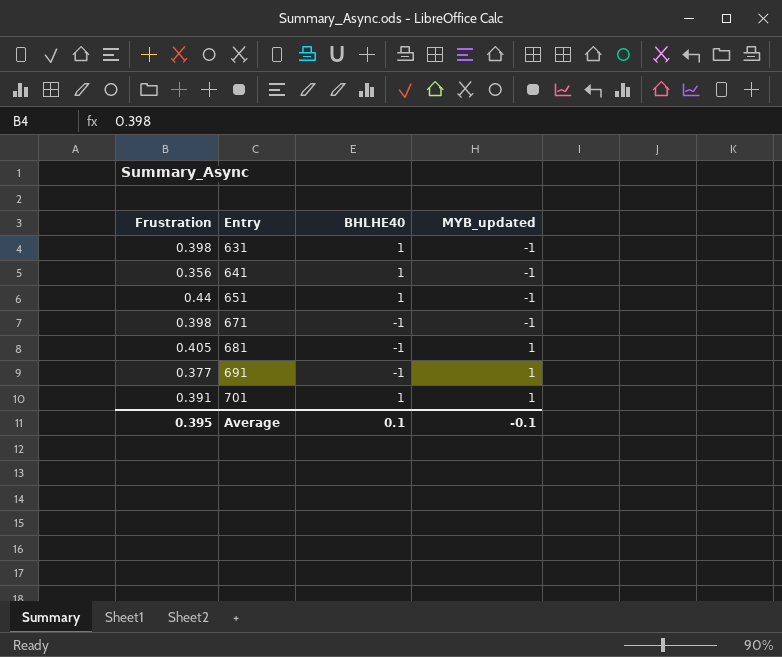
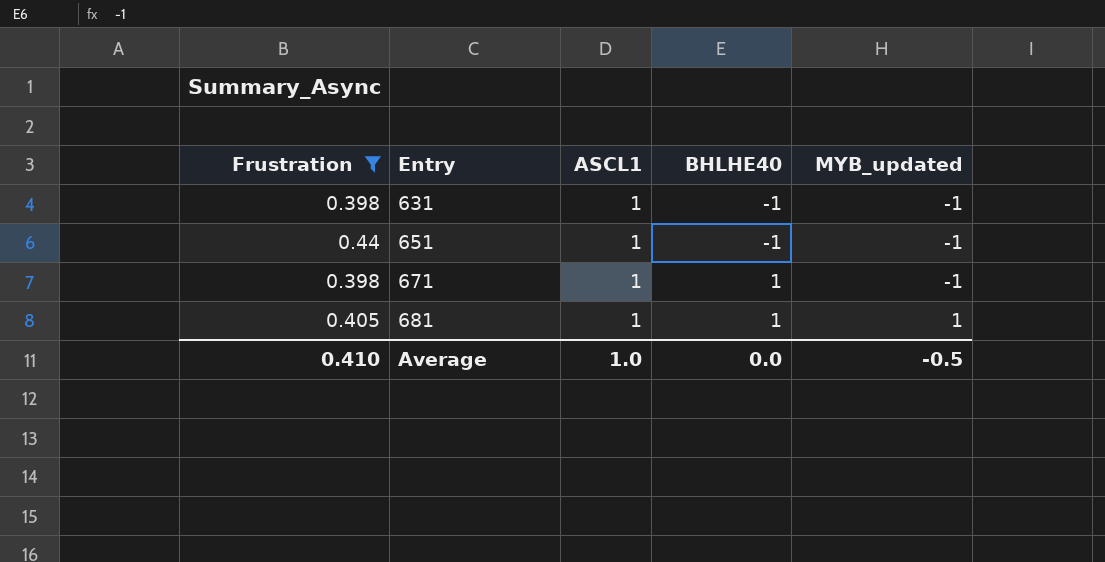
filter: none -> Frustration >= 0.398
column ASCL1 | position: none -> 3
631 | BHLHE40: 1 -> -1
651 | BHLHE40: 1 -> -1
671 | BHLHE40: -1 -> 1
681 | BHLHE40: -1 -> 1
Average | Frustration: 0.395 -> 0.410
Average | BHLHE40: 0.1 -> 0.0
Average | MYB_updated: -0.1 -> -0.5

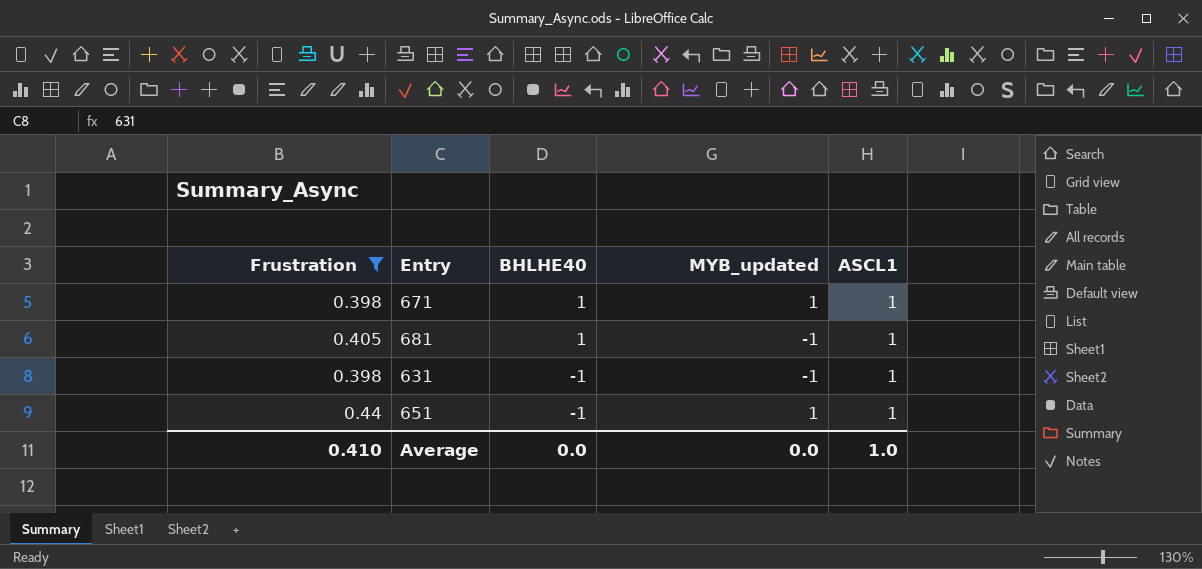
row order: Entry ascending -> BHLHE40 descending
column ASCL1 | position: 3 -> 5
671 | MYB_updated: -1 -> 1
681 | MYB_updated: 1 -> -1
651 | MYB_updated: -1 -> 1
Average | MYB_updated: -0.5 -> 0.0

